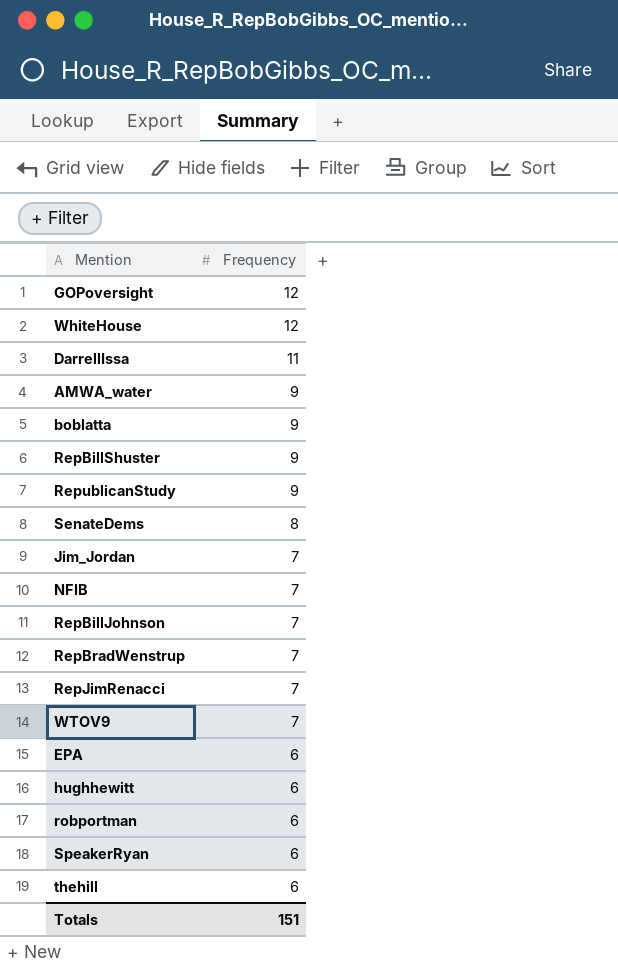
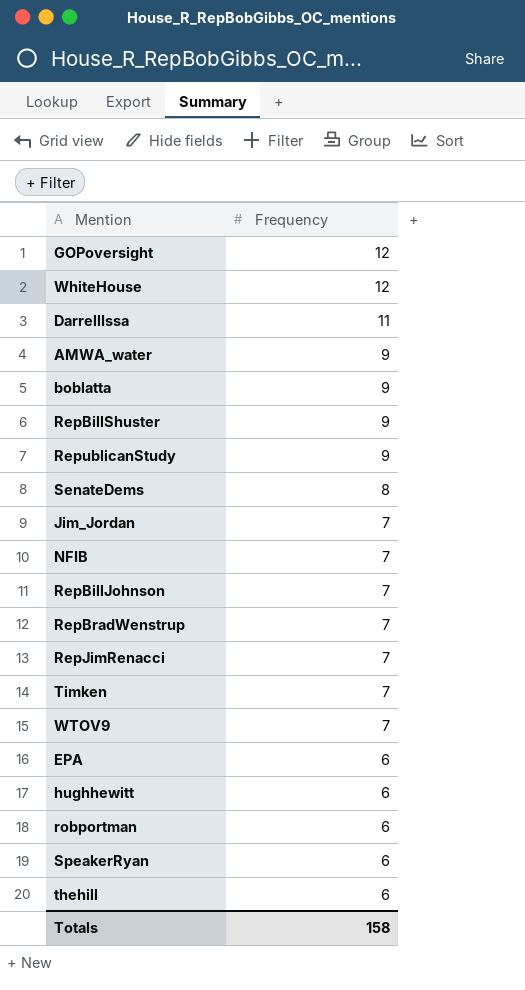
row Timken: none -> 7
Totals | Frequency: 151 -> 158

